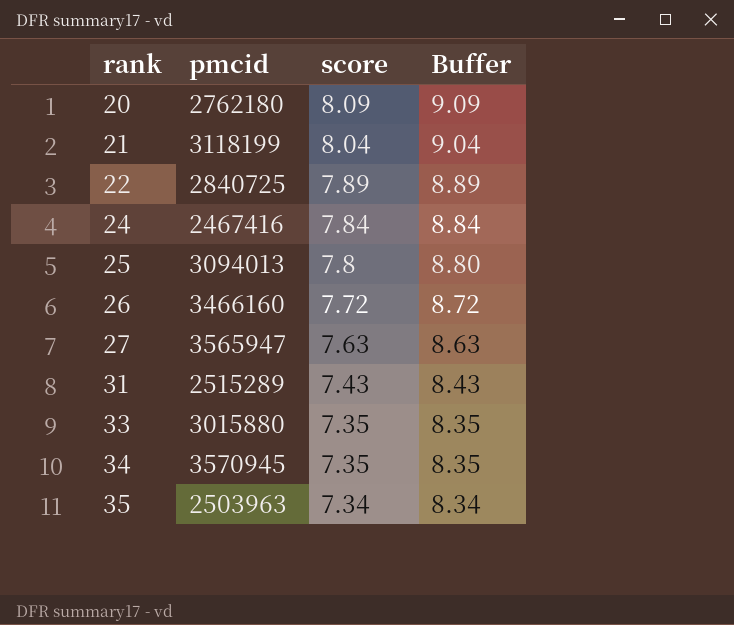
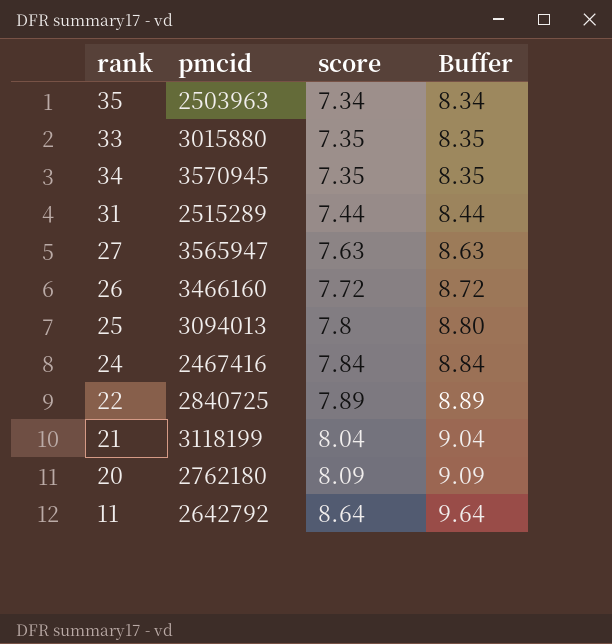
row order: rank ascending -> score ascending
31 | score: 7.43 -> 7.44
31 | Buffer: 8.43 -> 8.44
row 11: none -> 2642792 | 8.64 | 9.64

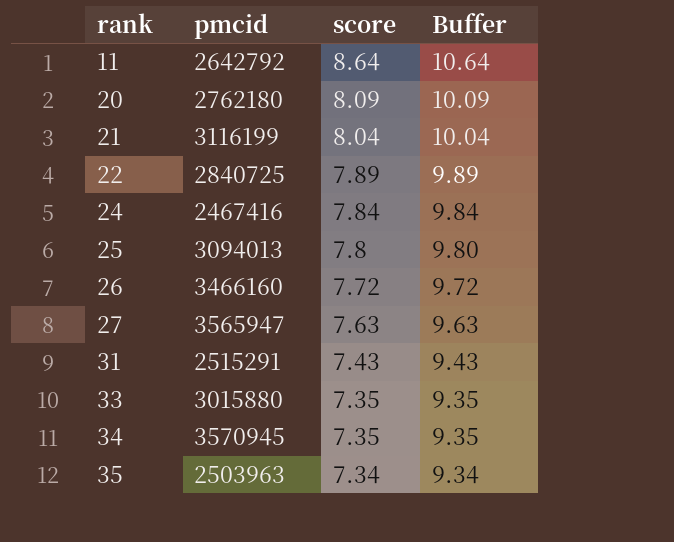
row order: score ascending -> rank ascending
column Buffer | formula: [score] + 1 -> [score] + 2
21 | pmcid: 3118199 -> 3116199
31 | pmcid: 2515289 -> 2515291
31 | score: 7.44 -> 7.43

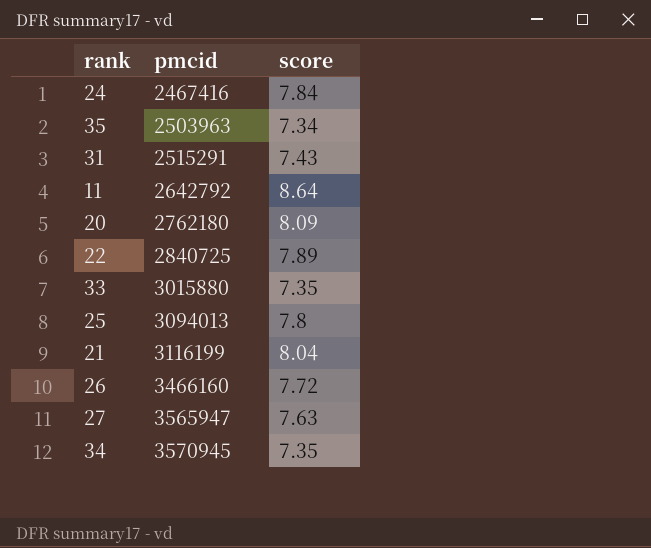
row order: rank ascending -> pmcid ascending
column Buffer | formula: [score] + 2 -> none

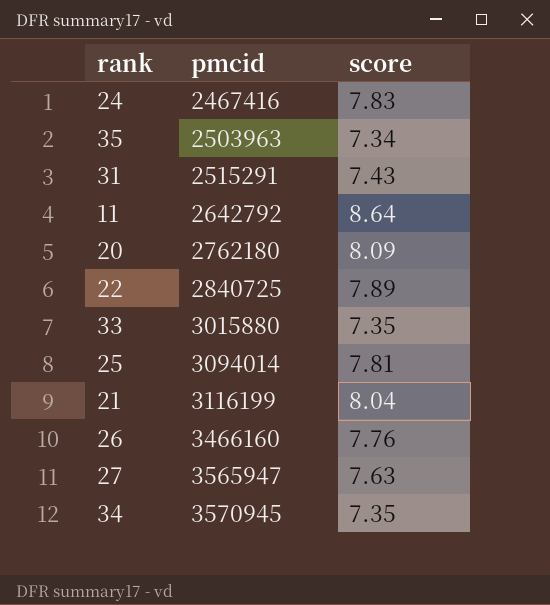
24 | score: 7.84 -> 7.83
25 | pmcid: 3094013 -> 3094014
25 | score: 7.8 -> 7.81
26 | score: 7.72 -> 7.76

